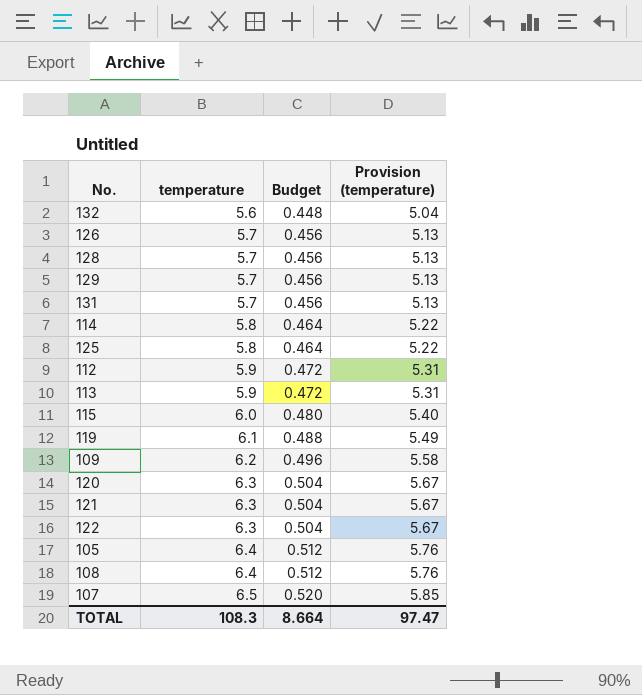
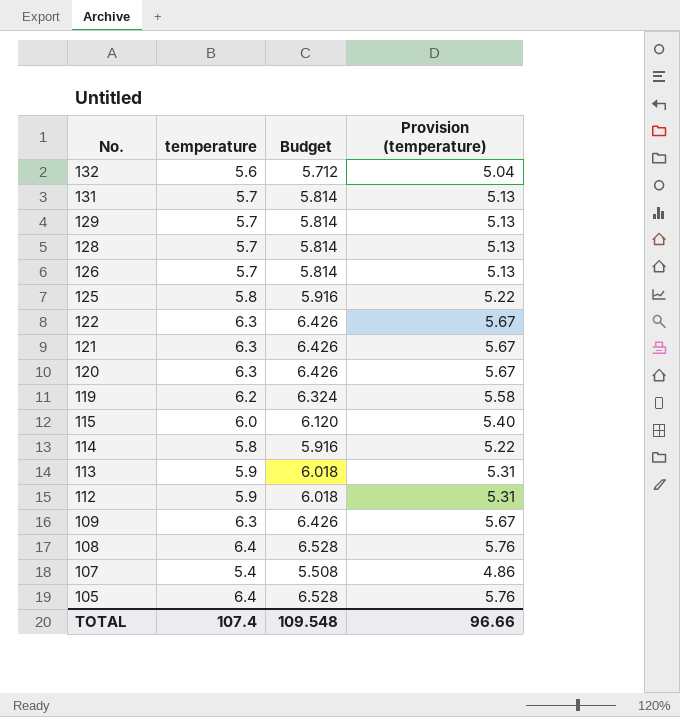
row order: temperature ascending -> No. descending
column Budget | formula: [temperature] * 0.08 -> [temperature] * 1.02
119 | temperature: 6.1 -> 6.2
119 | Provision (temperature): 5.49 -> 5.58
109 | temperature: 6.2 -> 6.3
109 | Provision (temperature): 5.58 -> 5.67
107 | temperature: 6.5 -> 5.4
107 | Provision (temperature): 5.85 -> 4.86
TOTAL | temperature: 108.3 -> 107.4
TOTAL | Budget: 8.664 -> 109.548
TOTAL | Provision (temperature): 97.47 -> 96.66

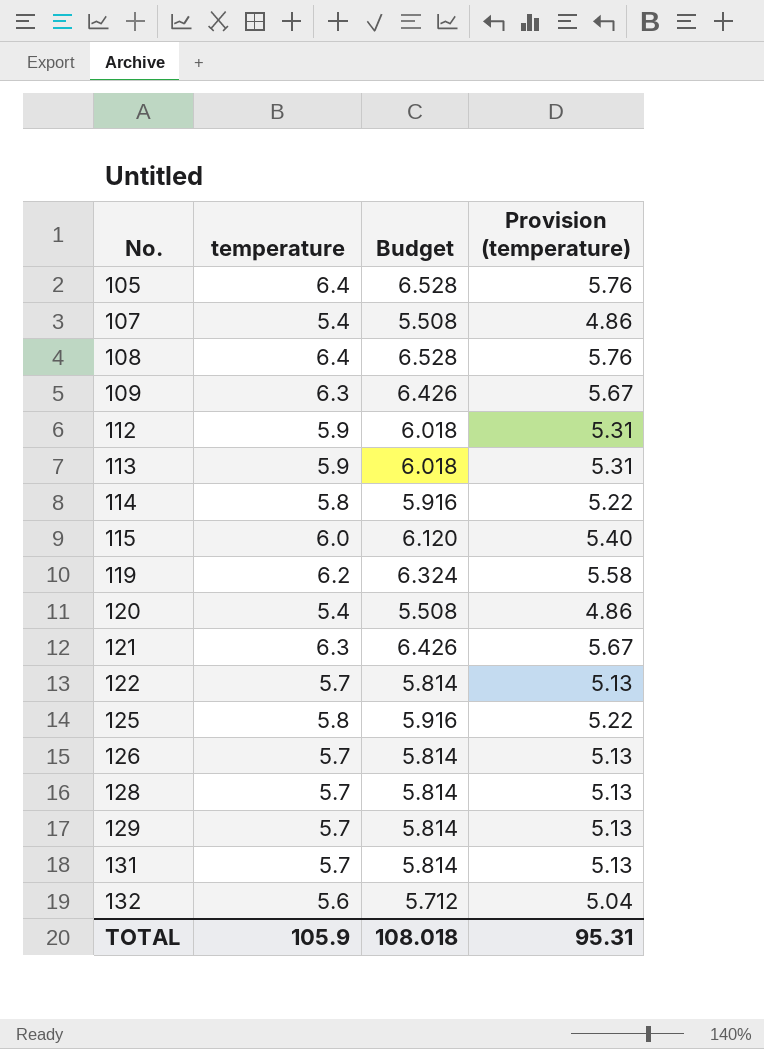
row order: No. descending -> No. ascending
120 | temperature: 6.3 -> 5.4
120 | Budget: 6.426 -> 5.508
120 | Provision (temperature): 5.67 -> 4.86
122 | temperature: 6.3 -> 5.7
122 | Budget: 6.426 -> 5.814
122 | Provision (temperature): 5.67 -> 5.13
TOTAL | temperature: 107.4 -> 105.9
TOTAL | Budget: 109.548 -> 108.018
TOTAL | Provision (temperature): 96.66 -> 95.31

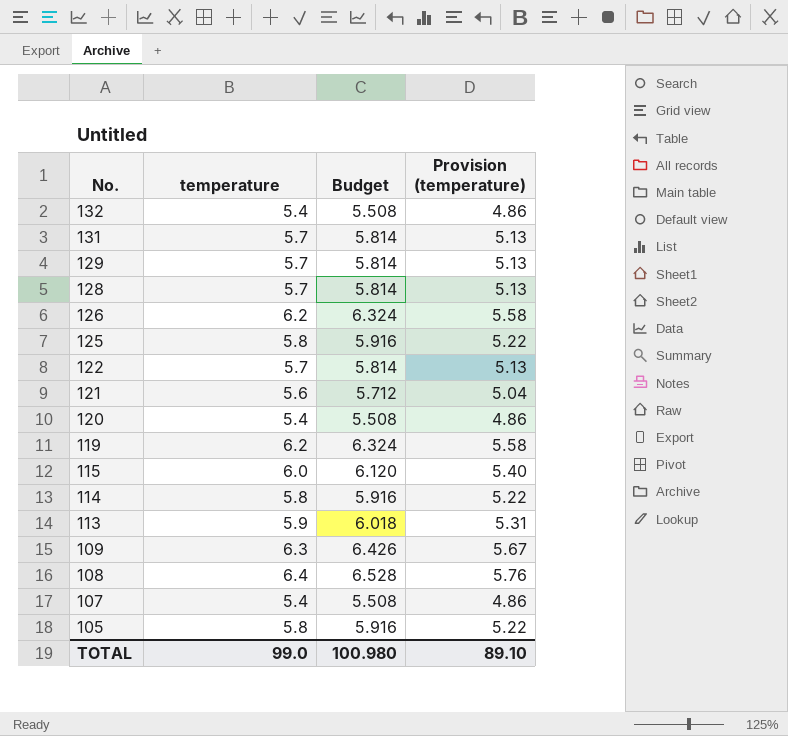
row order: No. ascending -> No. descending
row 112: 5.9 | 6.018 | 5.31 -> none
132 | temperature: 5.6 -> 5.4
132 | Budget: 5.712 -> 5.508
132 | Provision (temperature): 5.04 -> 4.86
126 | temperature: 5.7 -> 6.2
126 | Budget: 5.814 -> 6.324
126 | Provision (temperature): 5.13 -> 5.58
121 | temperature: 6.3 -> 5.6
121 | Budget: 6.426 -> 5.712
121 | Provision (temperature): 5.67 -> 5.04
105 | temperature: 6.4 -> 5.8
105 | Budget: 6.528 -> 5.916
105 | Provision (temperature): 5.76 -> 5.22
TOTAL | temperature: 105.9 -> 99.0
TOTAL | Budget: 108.018 -> 100.980
TOTAL | Provision (temperature): 95.31 -> 89.10

